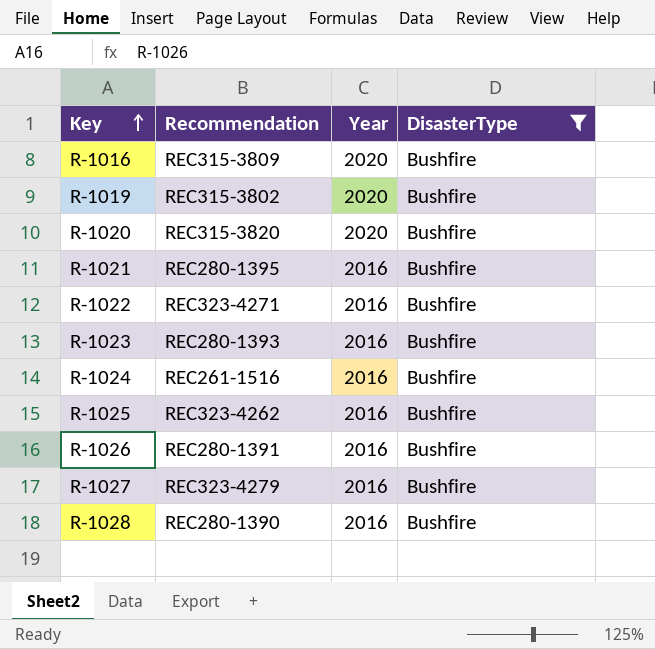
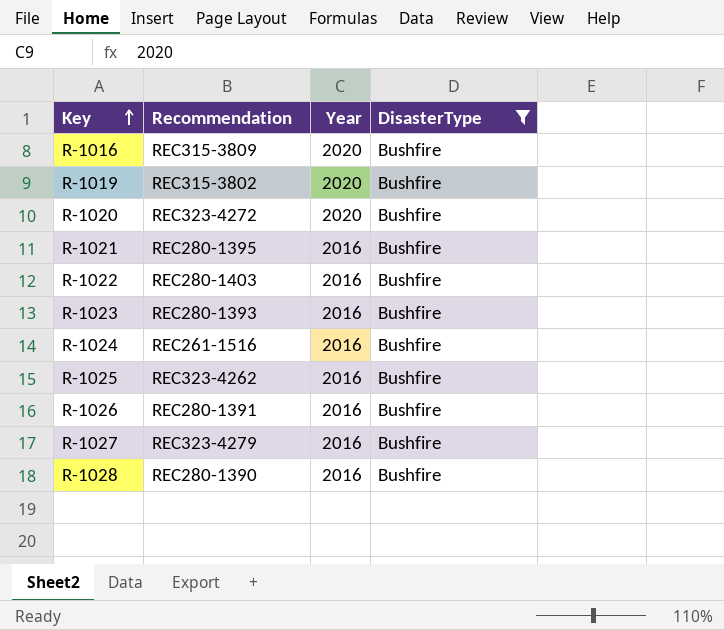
R-1020 | Recommendation: REC315-3820 -> REC323-4272
R-1022 | Recommendation: REC323-4271 -> REC280-1403

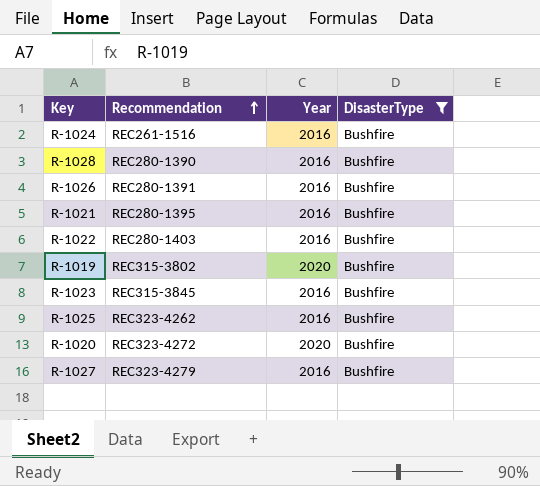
row order: Key ascending -> Recommendation ascending
row R-1016: REC315-3809 | 2020 | Bushfire -> none
R-1023 | Recommendation: REC280-1393 -> REC315-3845

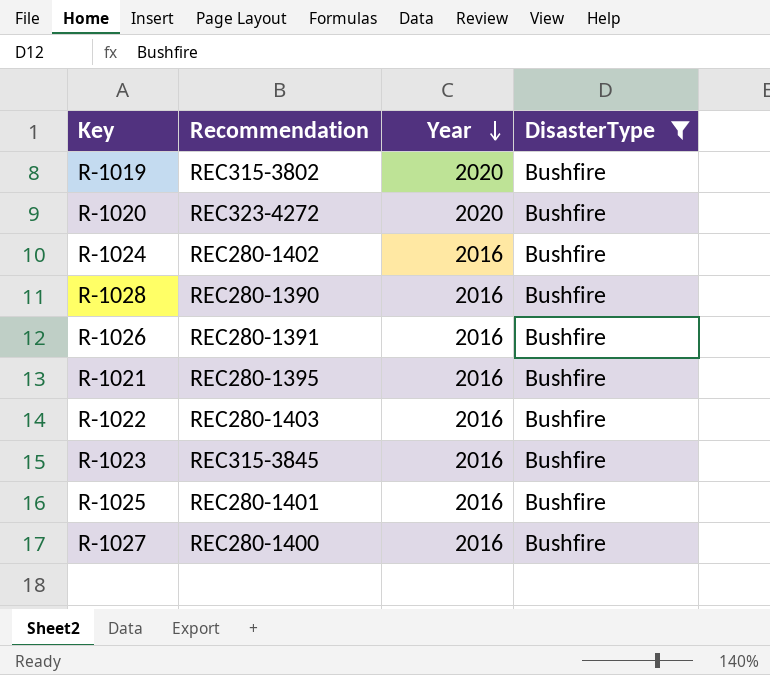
row order: Recommendation ascending -> Year descending
R-1024 | Recommendation: REC261-1516 -> REC280-1402
R-1025 | Recommendation: REC323-4262 -> REC280-1401
R-1027 | Recommendation: REC323-4279 -> REC280-1400

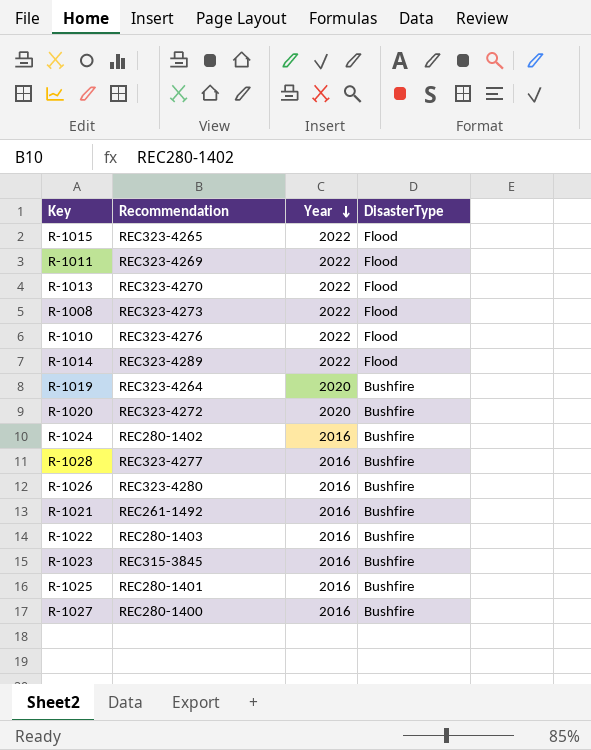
filter: DisasterType = Bushfire -> none
R-1019 | Recommendation: REC315-3802 -> REC323-4264
R-1028 | Recommendation: REC280-1390 -> REC323-4277
R-1026 | Recommendation: REC280-1391 -> REC323-4280
R-1021 | Recommendation: REC280-1395 -> REC261-1492

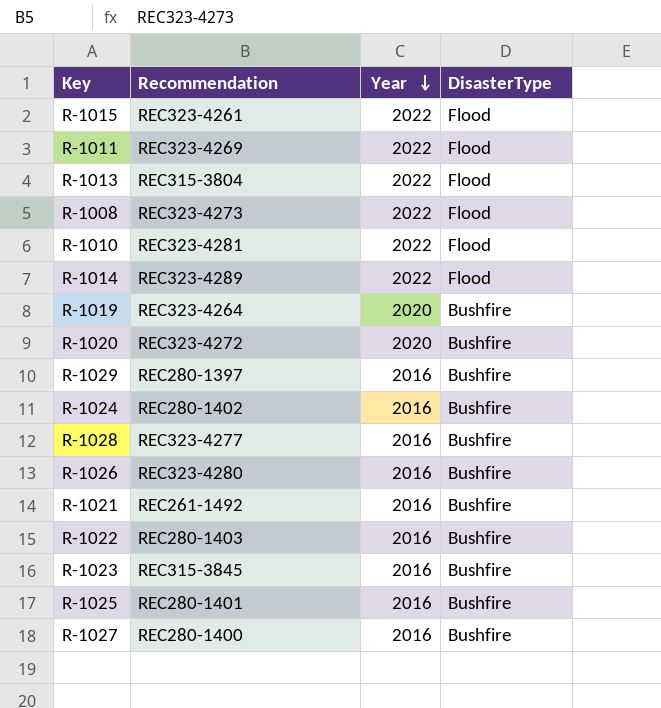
R-1015 | Recommendation: REC323-4265 -> REC323-4261
R-1013 | Recommendation: REC323-4270 -> REC315-3804
R-1010 | Recommendation: REC323-4276 -> REC323-4281
row R-1029: none -> REC280-1397 | 2016 | Bushfire

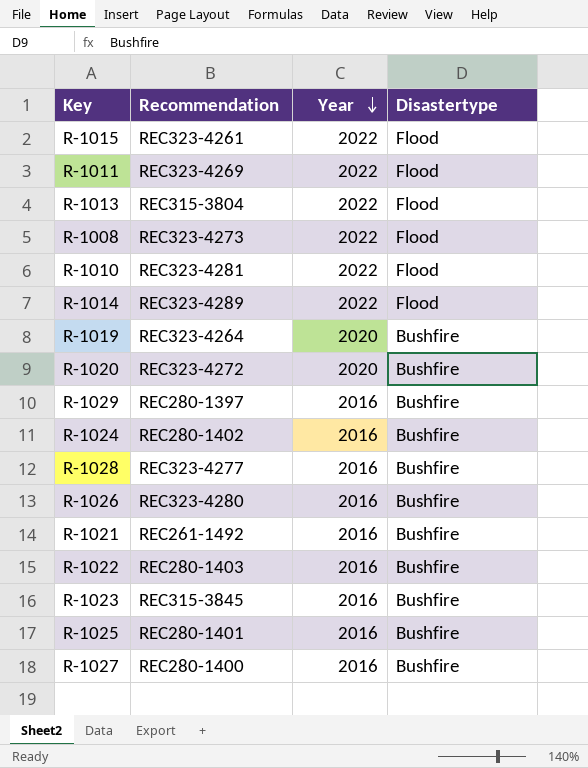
column name: DisasterType -> Disastertype

